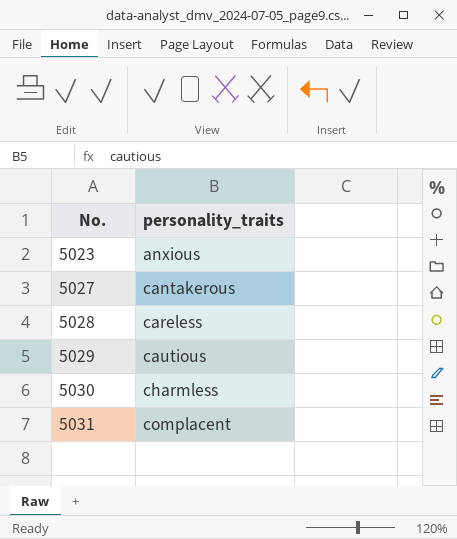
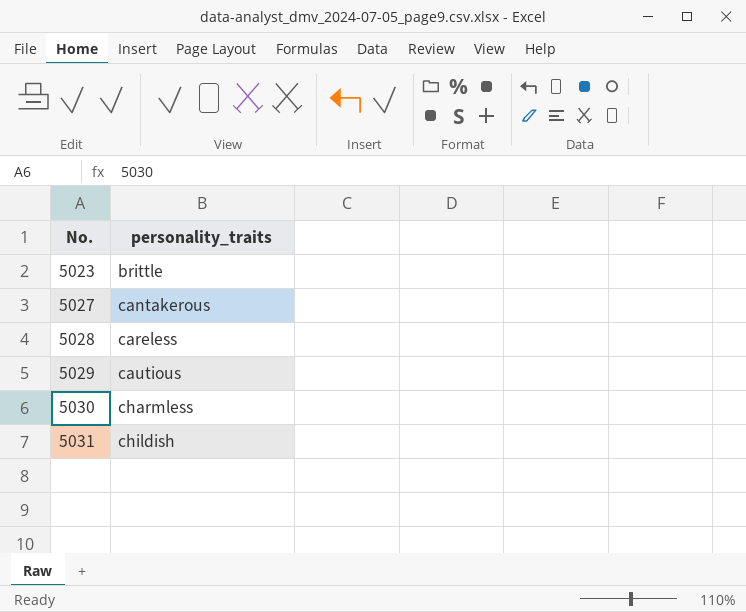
5023 | personality_traits: anxious -> brittle
5031 | personality_traits: complacent -> childish

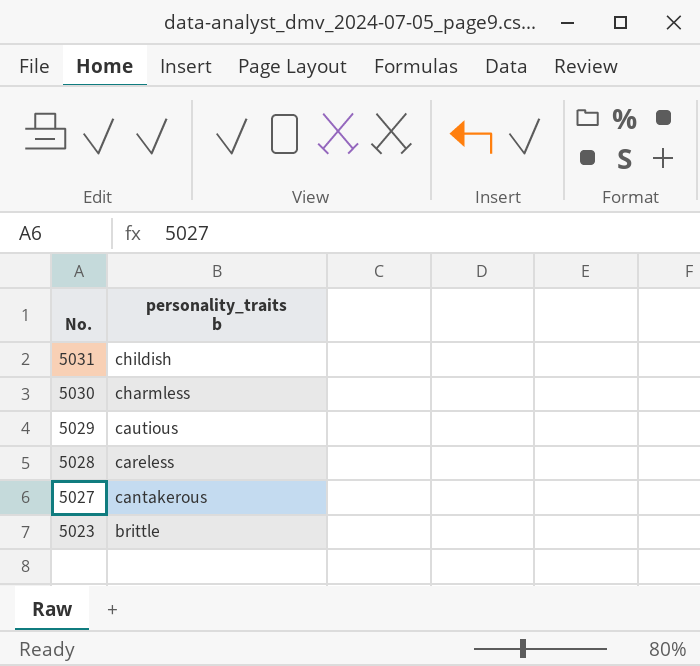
row order: No. ascending -> No. descending
column name: personality_traits -> personality_traits b

